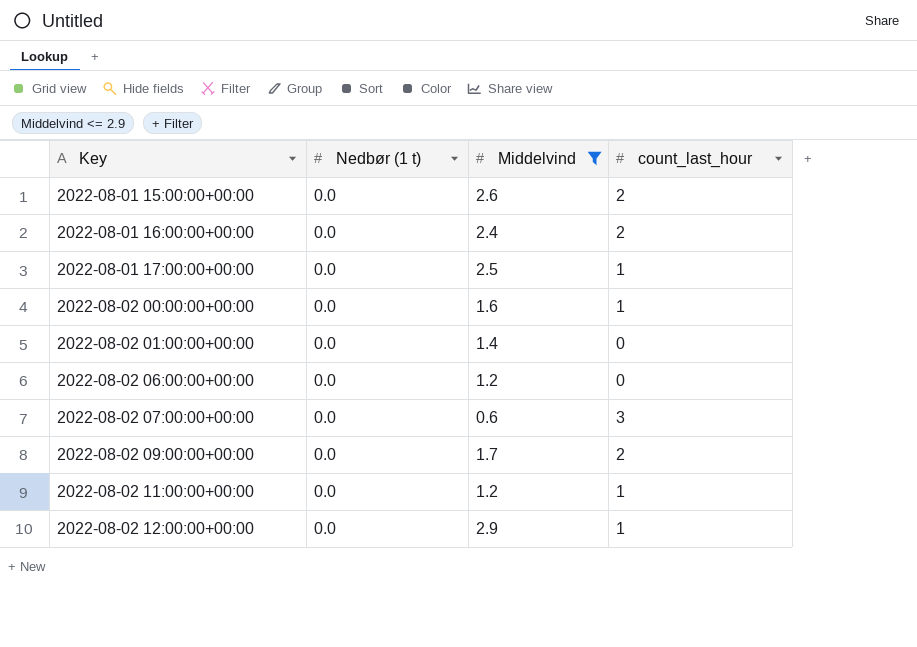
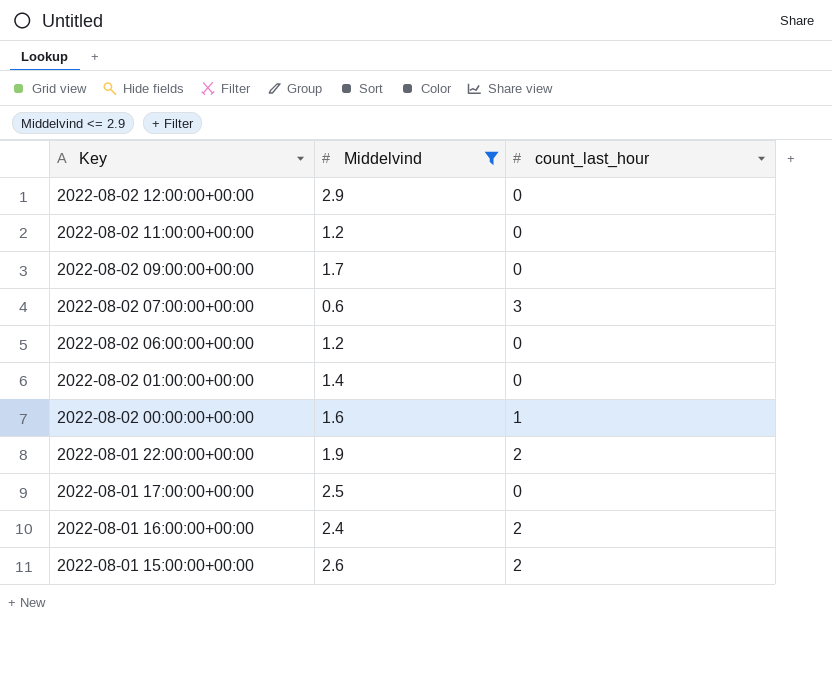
row order: Key ascending -> Key descending
column Nedbør (1 t) | position: 2 -> none
2022-08-02 12:00:00+00:00 | count_last_hour: 1 -> 0
2022-08-02 11:00:00+00:00 | count_last_hour: 1 -> 0
2022-08-02 09:00:00+00:00 | count_last_hour: 2 -> 0
row 2022-08-01 22:00:00+00:00: none -> 1.9 | 2
2022-08-01 17:00:00+00:00 | count_last_hour: 1 -> 0

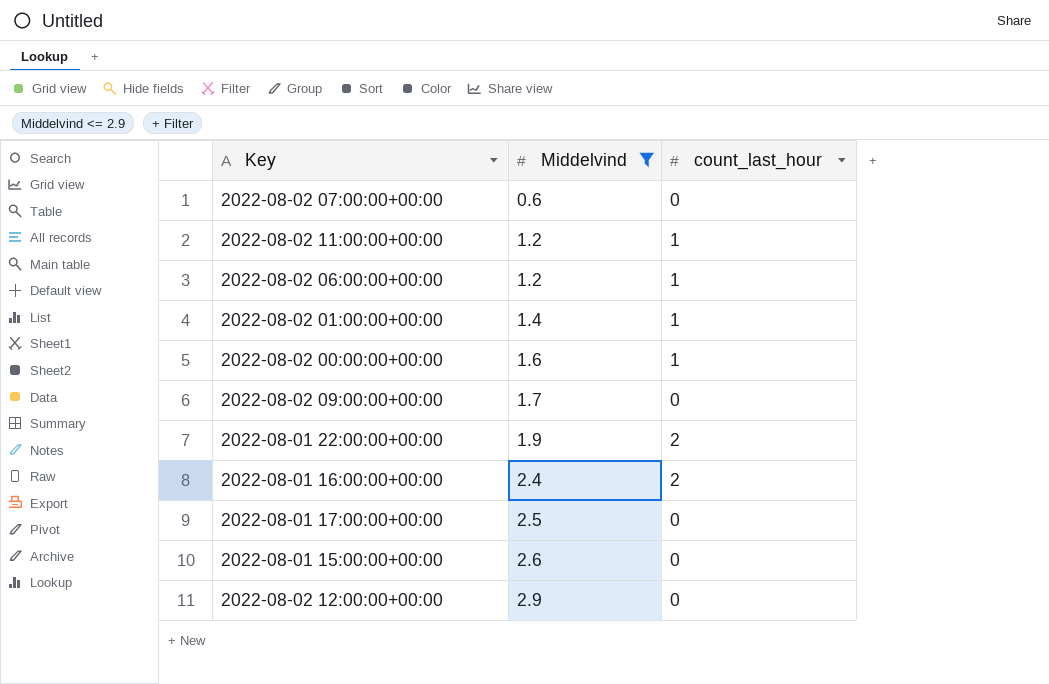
row order: Key descending -> Middelvind ascending
2022-08-02 07:00:00+00:00 | count_last_hour: 3 -> 0
2022-08-02 11:00:00+00:00 | count_last_hour: 0 -> 1
2022-08-02 06:00:00+00:00 | count_last_hour: 0 -> 1
2022-08-02 01:00:00+00:00 | count_last_hour: 0 -> 1
2022-08-01 15:00:00+00:00 | count_last_hour: 2 -> 0

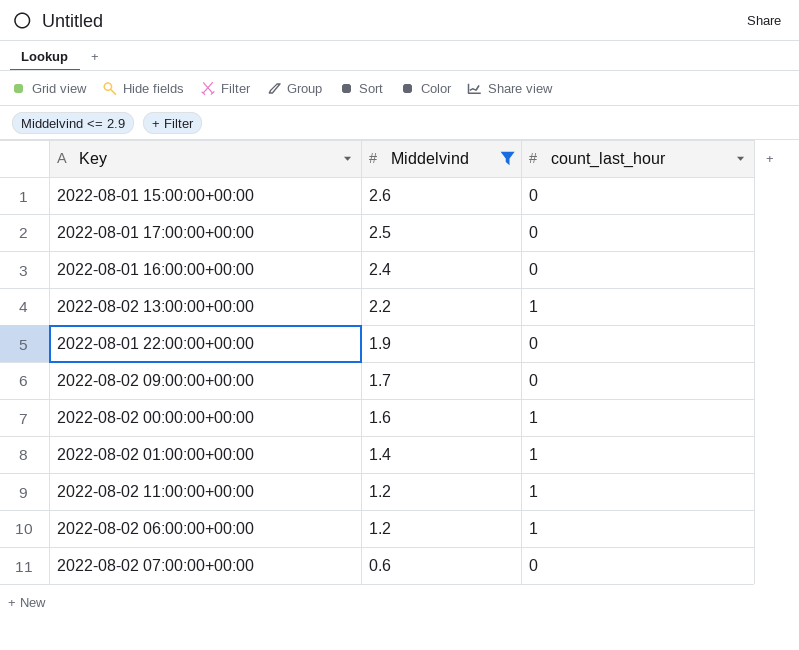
row order: Middelvind ascending -> Middelvind descending
row 2022-08-02 12:00:00+00:00: 2.9 | 0 -> none
2022-08-01 16:00:00+00:00 | count_last_hour: 2 -> 0
row 2022-08-02 13:00:00+00:00: none -> 2.2 | 1
2022-08-01 22:00:00+00:00 | count_last_hour: 2 -> 0

